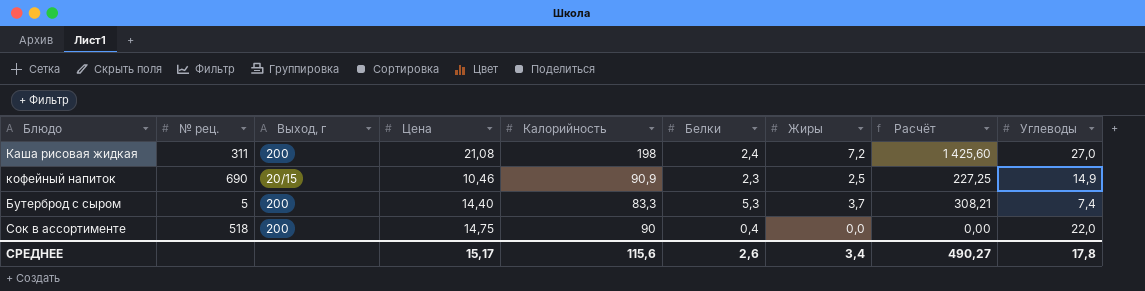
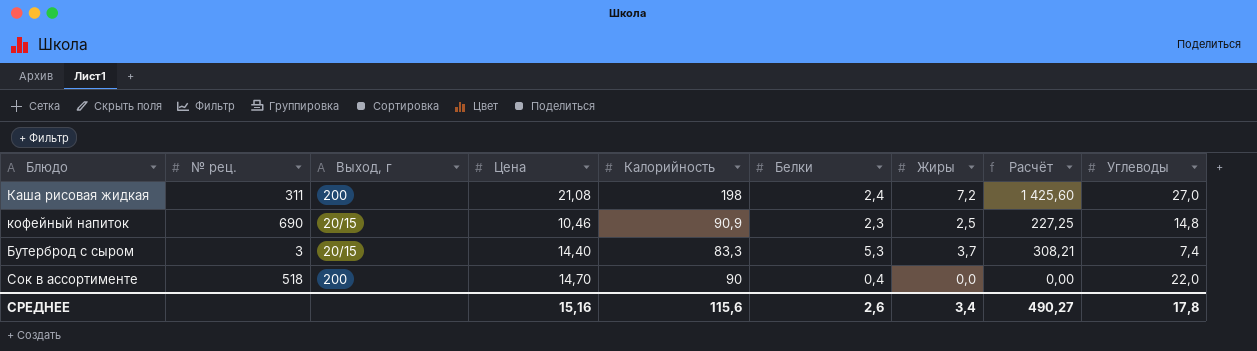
кофейный напиток | Углеводы: 14,9 -> 14,8
Бутерброд с сыром | № рец.: 5 -> 3
Бутерброд с сыром | Выход, г: 200 -> 20/15
Сок в ассортименте | Цена: 14,75 -> 14,70
СРЕДНЕЕ | Цена: 15,17 -> 15,16

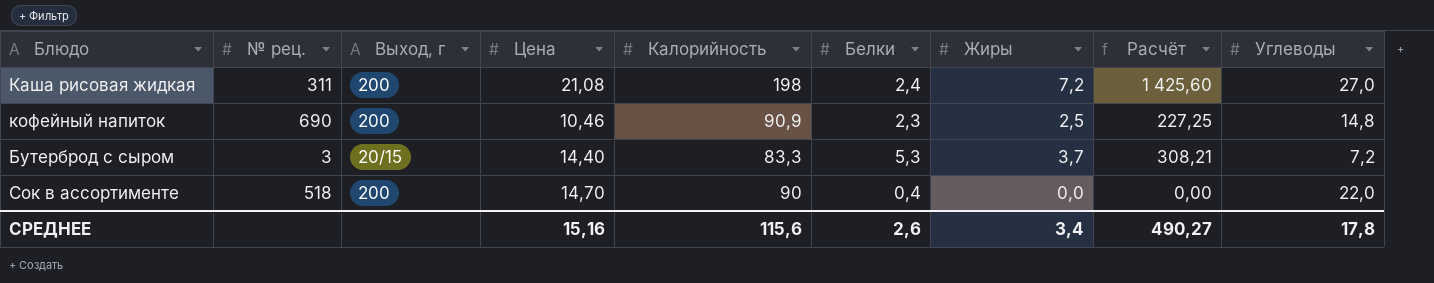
кофейный напиток | Выход, г: 20/15 -> 200
Бутерброд с сыром | Углеводы: 7,4 -> 7,2

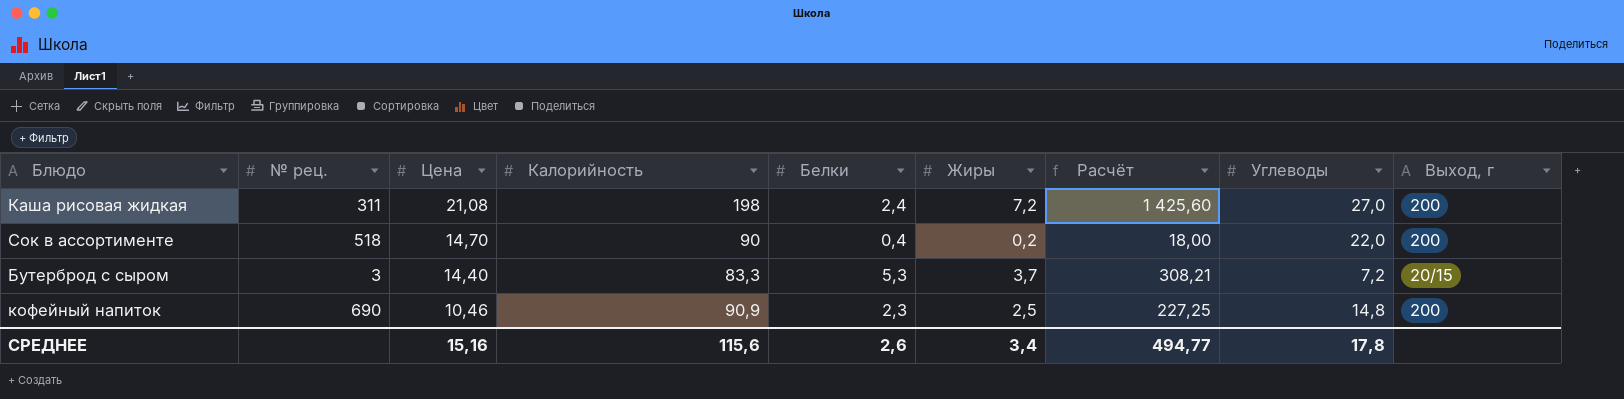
row order: none -> Цена descending
column Выход, г | position: 3 -> 9
Сок в ассортименте | Жиры: 0,0 -> 0,2
Сок в ассортименте | Расчёт: 0,00 -> 18,00
СРЕДНЕЕ | Расчёт: 490,27 -> 494,77

